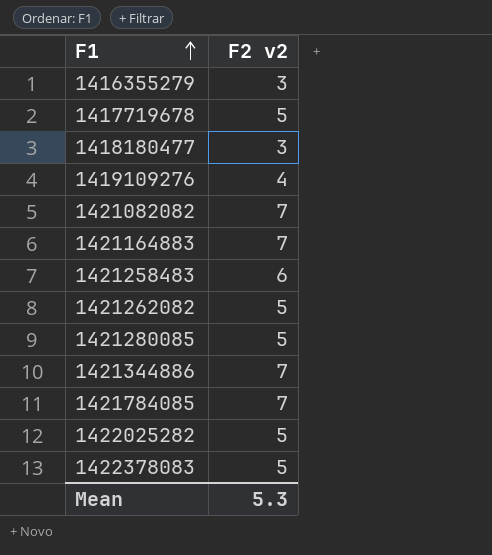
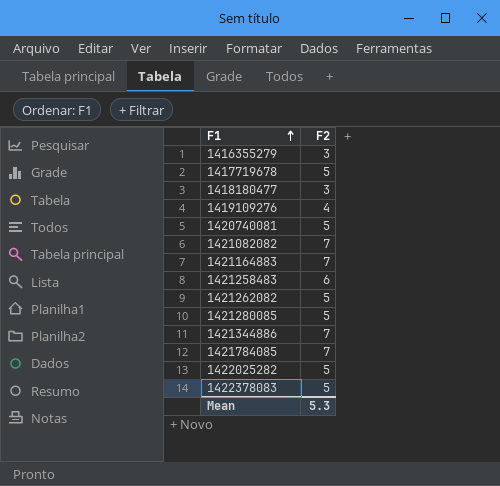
column name: F2 v2 -> F2
row 1420740081: none -> 5

